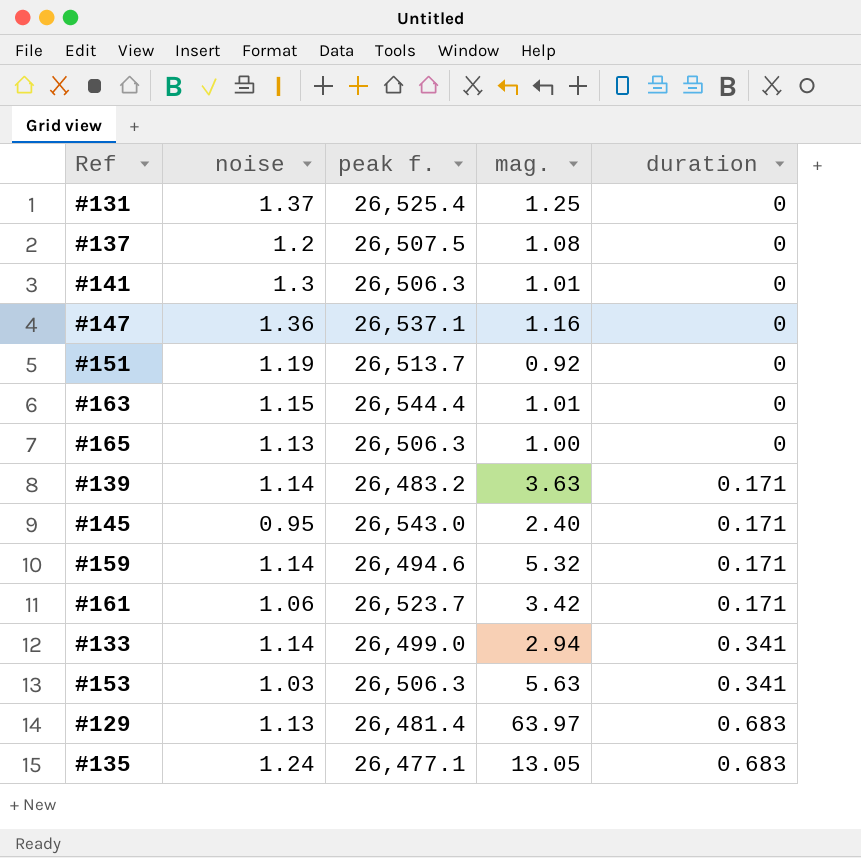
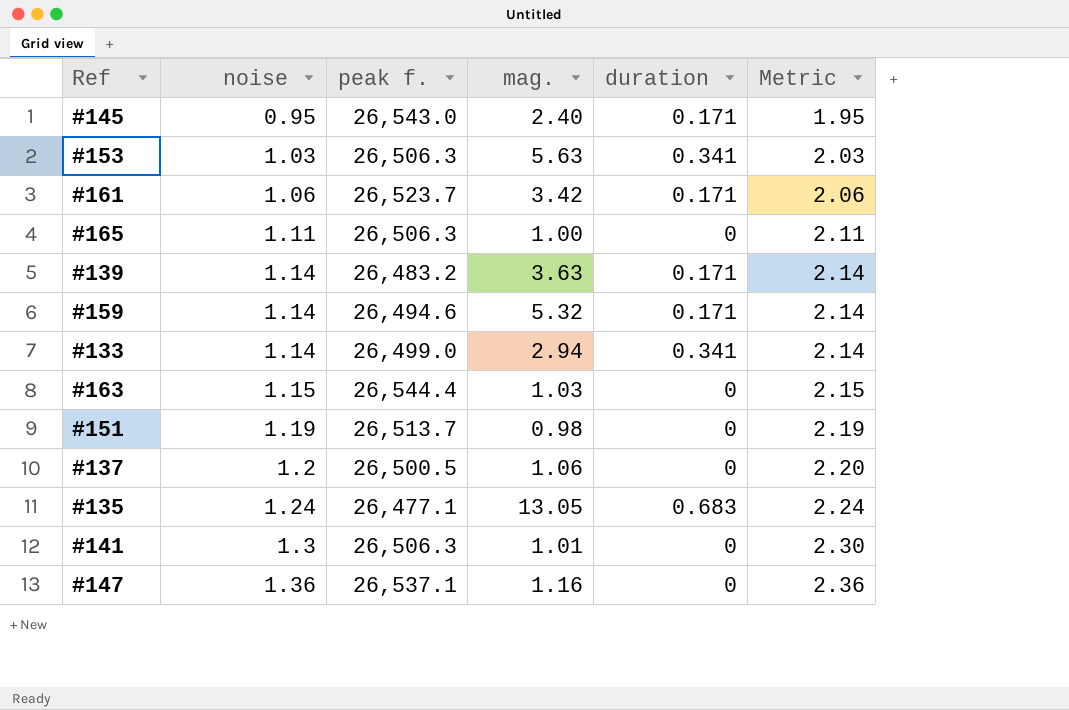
row order: duration ascending -> noise ascending
column Metric | formula: none -> [noise] + 1
row #131: 1.37 | 26,525.4 | 1.25 | 0 -> none
row #129: 1.13 | 26,481.4 | 63.97 | 0.683 -> none
#165 | noise: 1.13 -> 1.11
#163 | mag.: 1.01 -> 1.03
#151 | mag.: 0.92 -> 0.98
#137 | peak f.: 26,507.5 -> 26,500.5
#137 | mag.: 1.08 -> 1.06

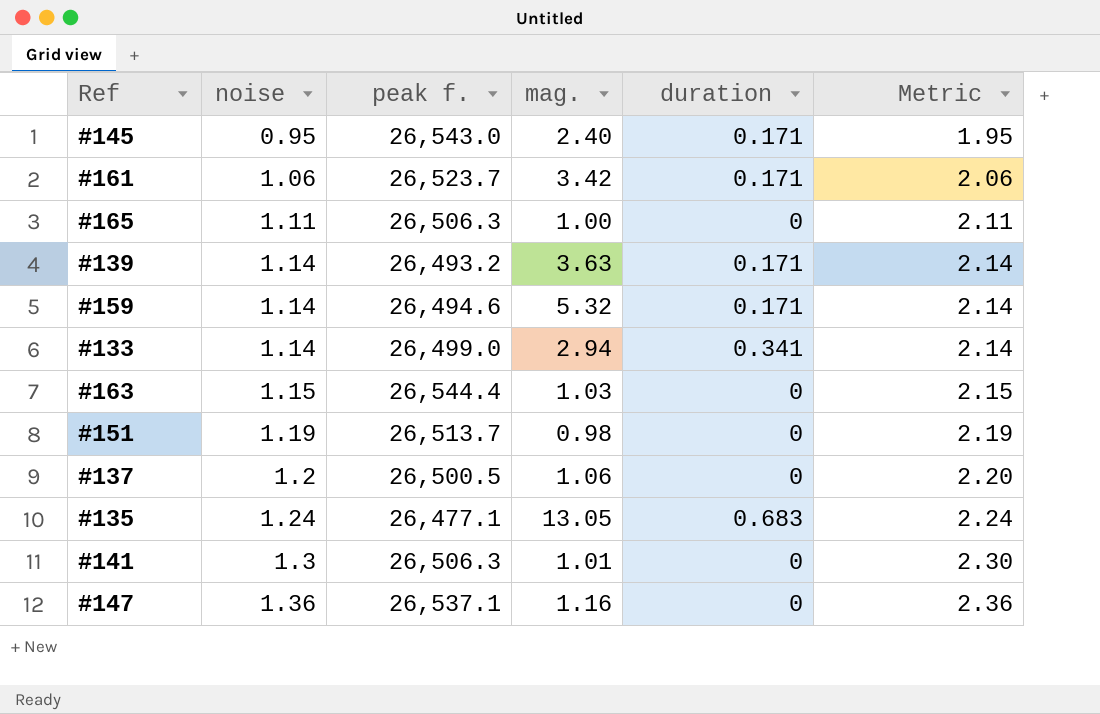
row #153: 1.03 | 26,506.3 | 5.63 | 0.341 | 2.03 -> none
#139 | peak f.: 26,483.2 -> 26,493.2

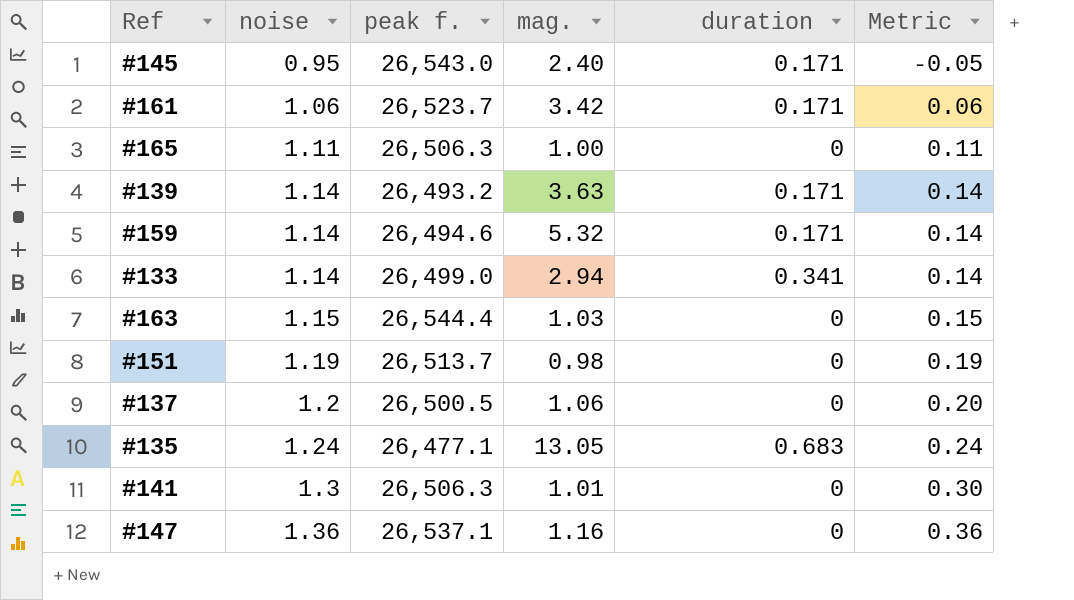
column Metric | formula: [noise] + 1 -> [noise] - 1

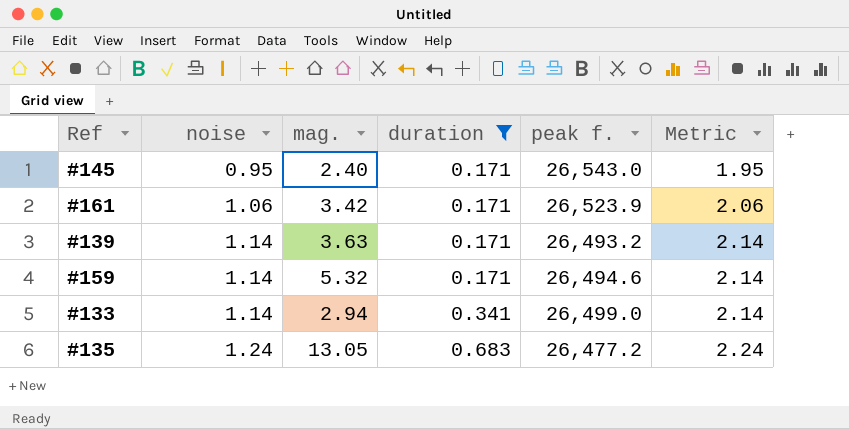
filter: none -> duration != 0
column peak f. | position: 3 -> 5
column Metric | formula: [noise] - 1 -> [noise] + 1
#161 | peak f.: 26,523.7 -> 26,523.9
#135 | peak f.: 26,477.1 -> 26,477.2

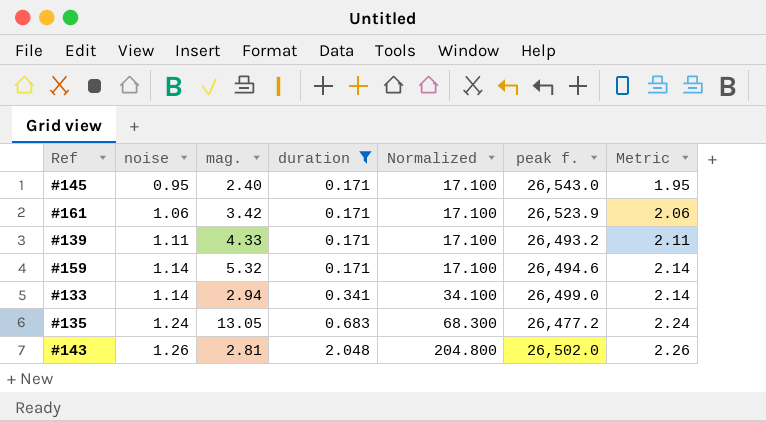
column Normalized | formula: none -> [duration] * 100
#139 | noise: 1.14 -> 1.11
#139 | mag.: 3.63 -> 4.33
#139 | Metric: 2.14 -> 2.11
row #143: none -> 1.26 | 2.81 | 2.048 | 204.800 | 26,502.0 | 2.26

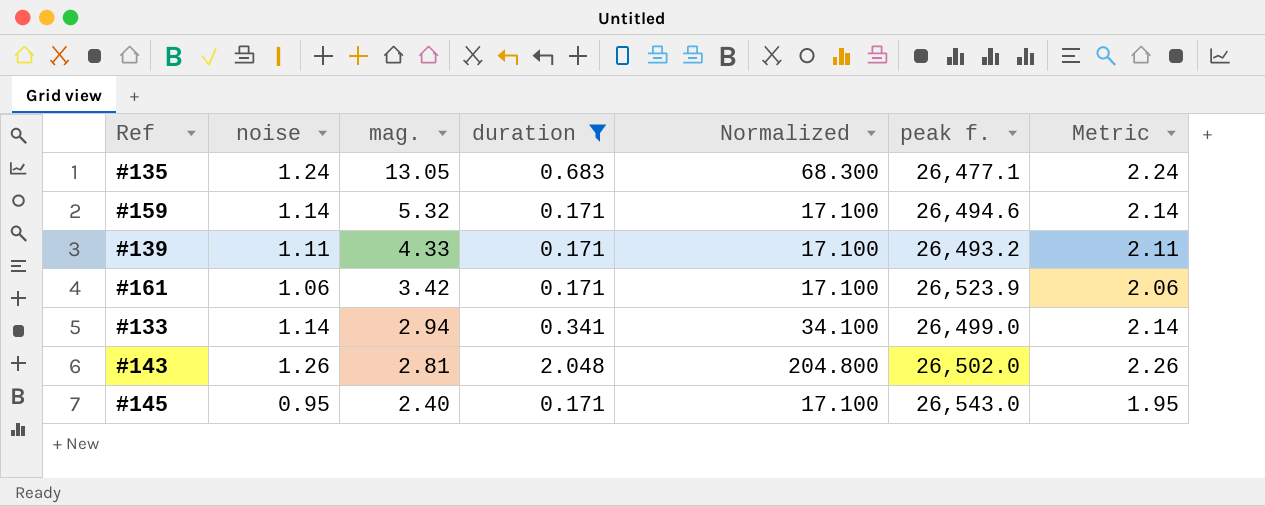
row order: noise ascending -> mag. descending
#135 | peak f.: 26,477.2 -> 26,477.1

